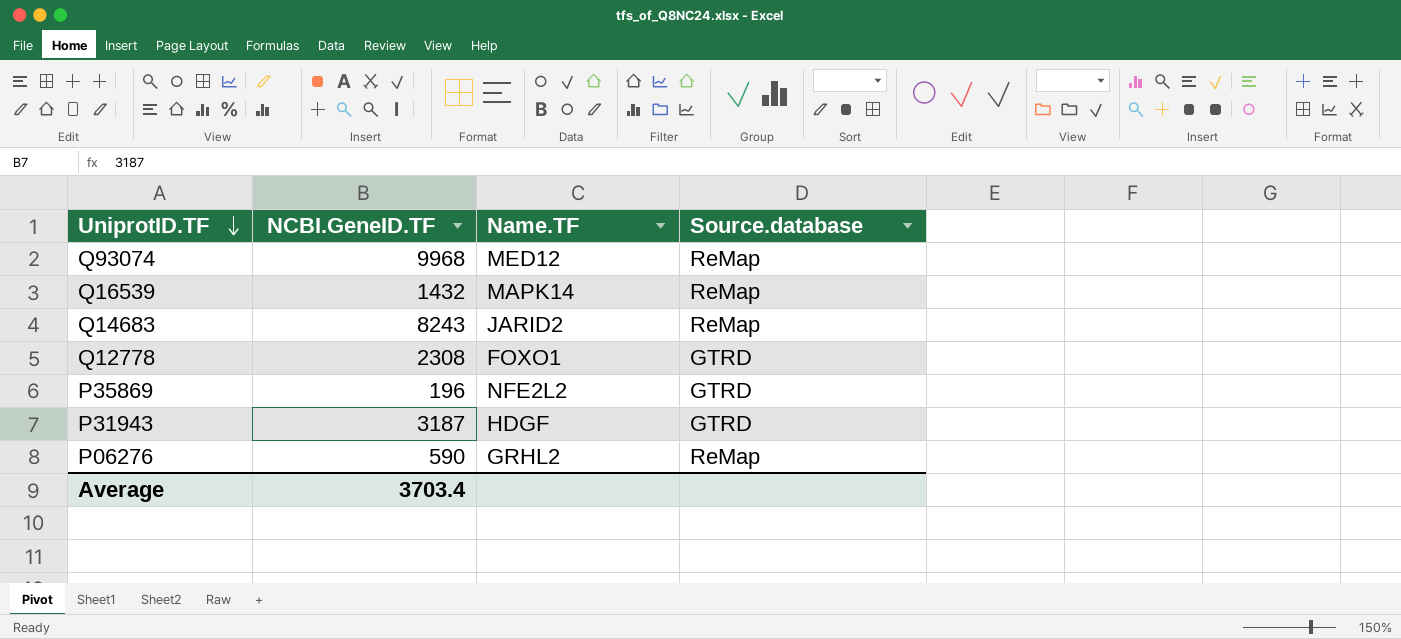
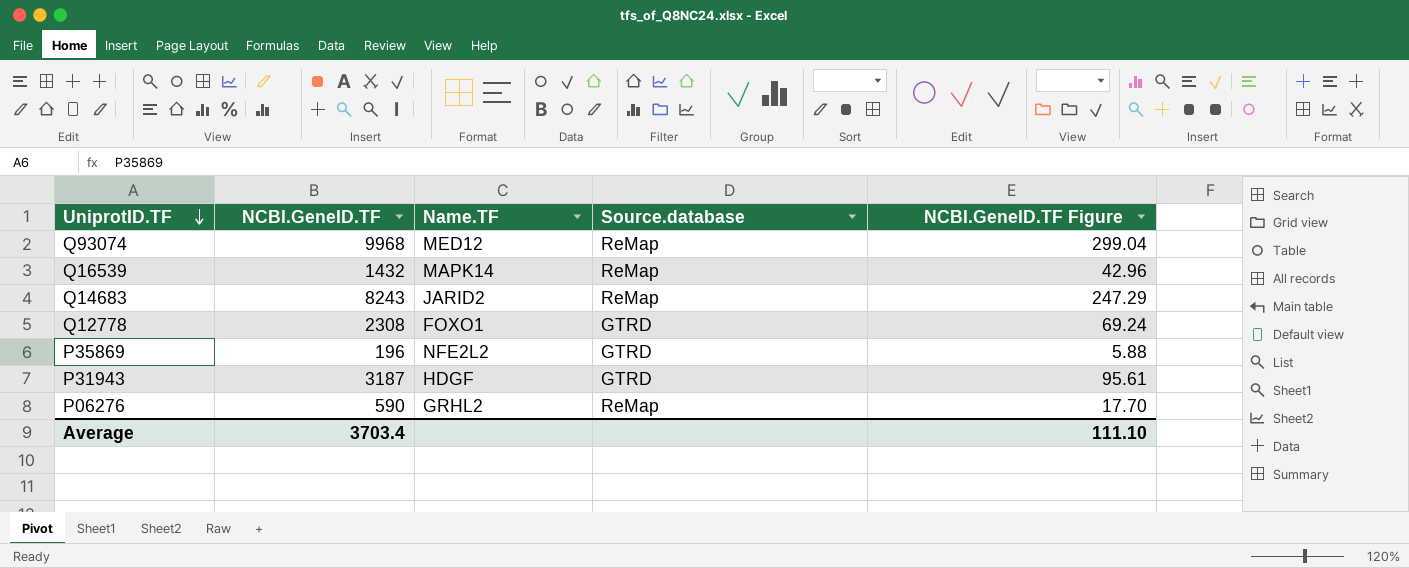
column NCBI.GeneID.TF Figure | formula: none -> [NCBI.GeneID.TF] * 0.03

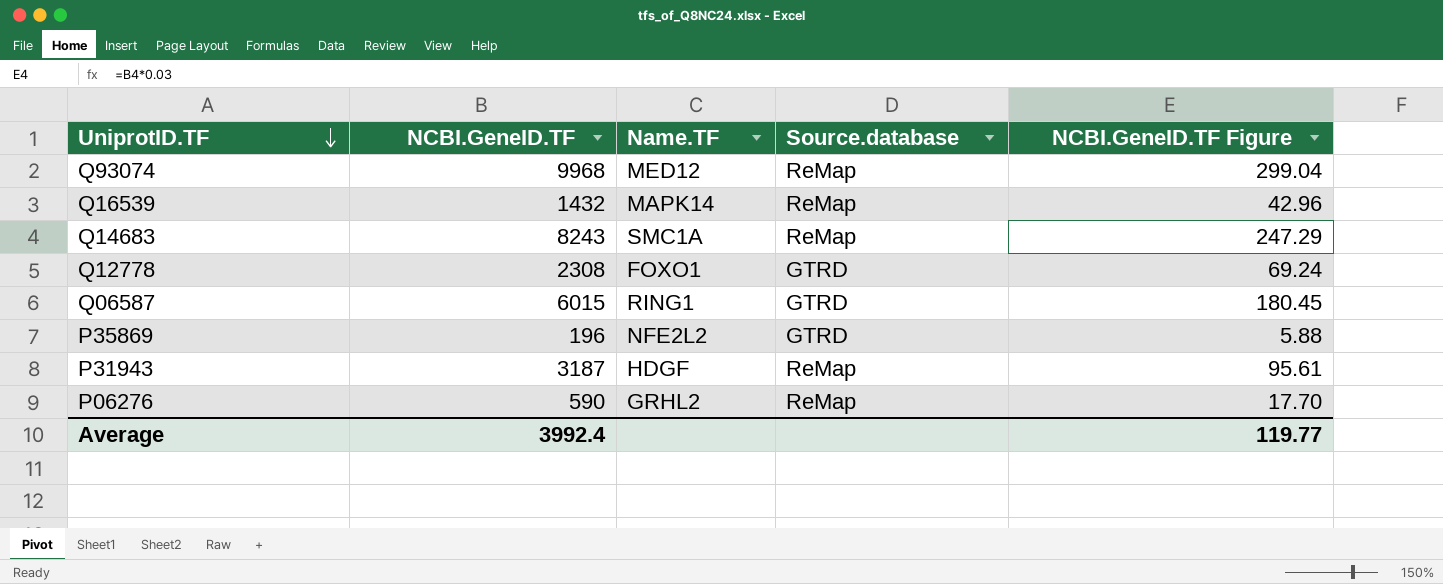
Q14683 | Name.TF: JARID2 -> SMC1A
row Q06587: none -> 6015 | RING1 | GTRD | 180.45
P31943 | Source.database: GTRD -> ReMap
Average | NCBI.GeneID.TF: 3703.4 -> 3992.4
Average | NCBI.GeneID.TF Figure: 111.10 -> 119.77

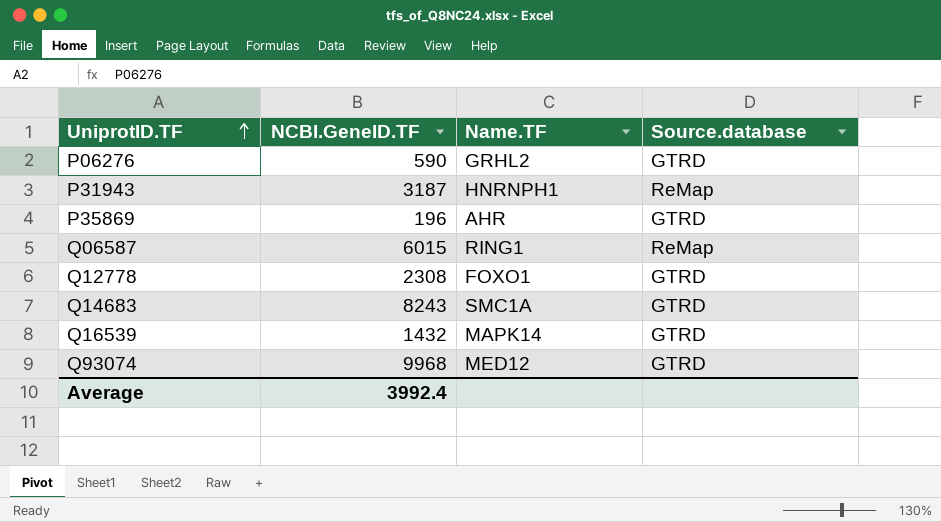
row order: UniprotID.TF descending -> UniprotID.TF ascending
column NCBI.GeneID.TF Figure | formula: [NCBI.GeneID.TF] * 0.03 -> none
P06276 | Source.database: ReMap -> GTRD
P31943 | Name.TF: HDGF -> HNRNPH1
P35869 | Name.TF: NFE2L2 -> AHR
Q06587 | Source.database: GTRD -> ReMap
Q14683 | Source.database: ReMap -> GTRD
Q16539 | Source.database: ReMap -> GTRD
Q93074 | Source.database: ReMap -> GTRD

